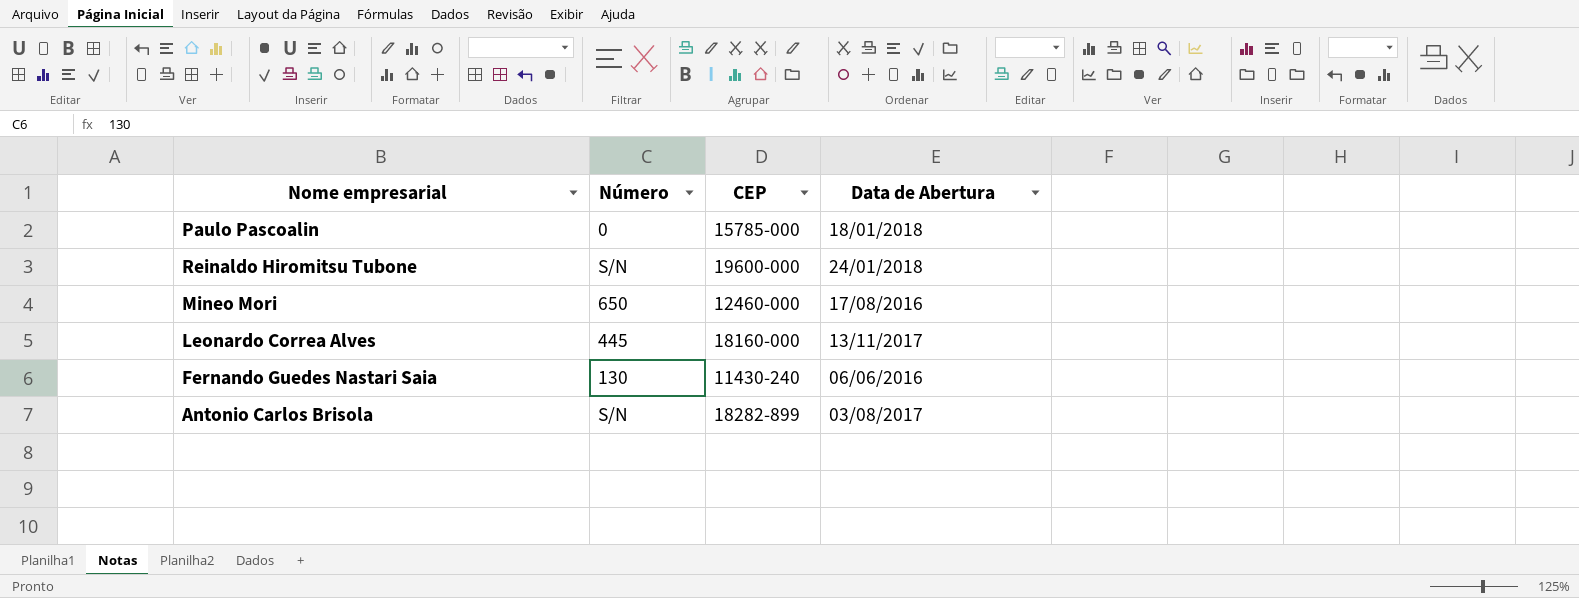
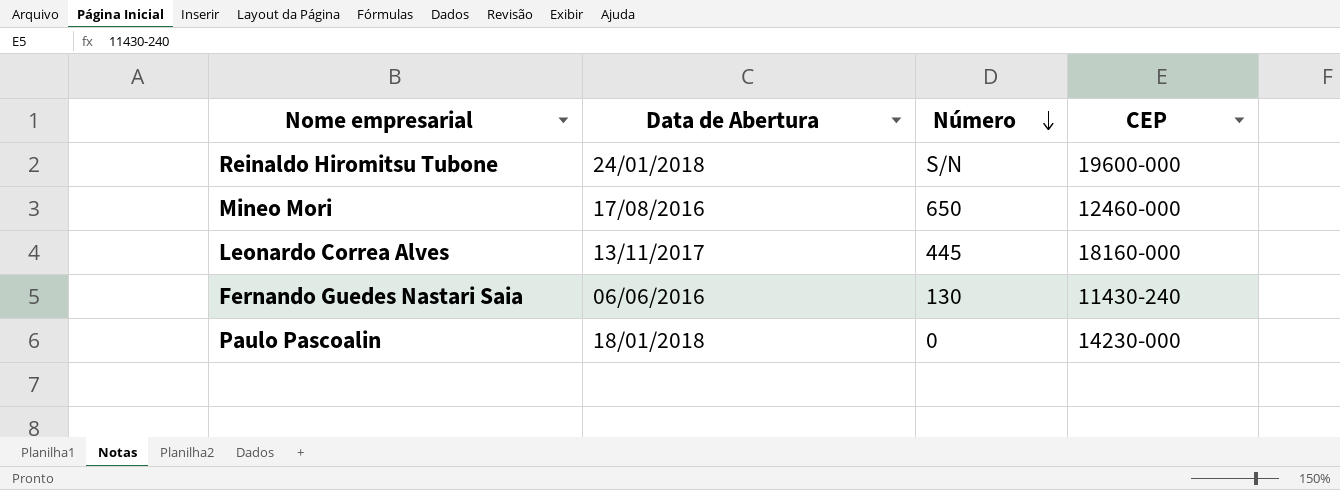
row order: none -> Número descending
column Data de Abertura | position: 4 -> 2
row Antonio Carlos Brisola: S/N | 18282-899 | 03/08/2017 -> none
Paulo Pascoalin | CEP: 15785-000 -> 14230-000

